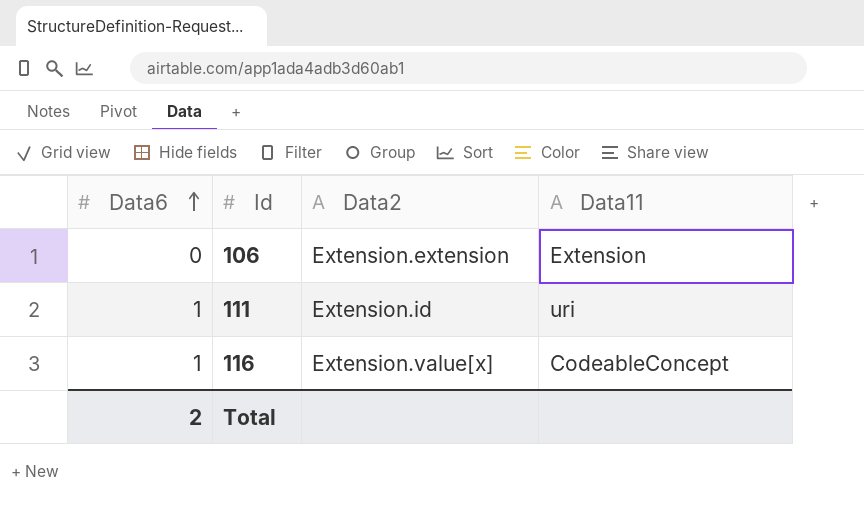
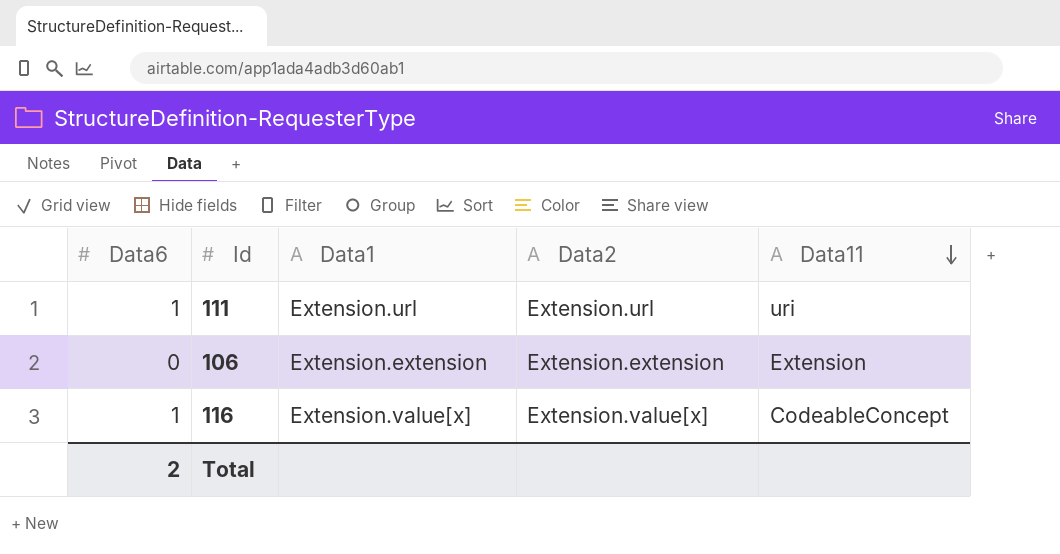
row order: Data6 ascending -> Data11 descending
column Data1 | position: none -> 3
111 | Data2: Extension.id -> Extension.url

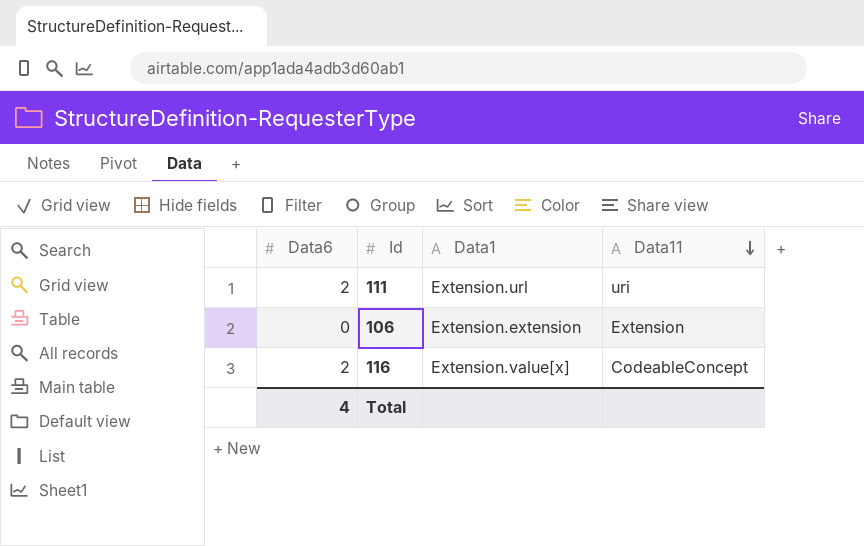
column Data2 | position: 4 -> none
111 | Data6: 1 -> 2
116 | Data6: 1 -> 2
Total | Data6: 2 -> 4

